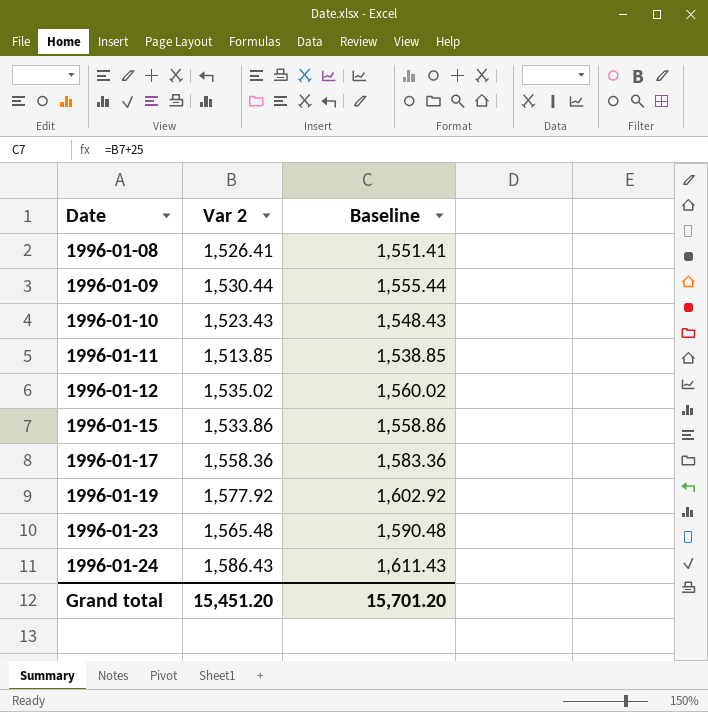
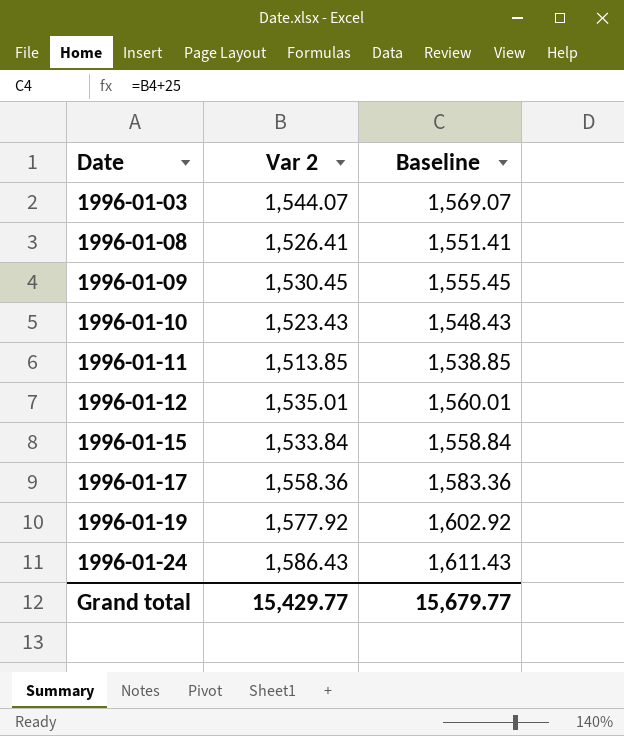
row 1996-01-23: 1,565.48 | 1,590.48 -> none
row 1996-01-03: none -> 1,544.07 | 1,569.07
1996-01-09 | Var 2: 1,530.44 -> 1,530.45
1996-01-09 | Baseline: 1,555.44 -> 1,555.45
1996-01-12 | Var 2: 1,535.02 -> 1,535.01
1996-01-12 | Baseline: 1,560.02 -> 1,560.01
1996-01-15 | Var 2: 1,533.86 -> 1,533.84
1996-01-15 | Baseline: 1,558.86 -> 1,558.84
Grand total | Var 2: 15,451.20 -> 15,429.77
Grand total | Baseline: 15,701.20 -> 15,679.77

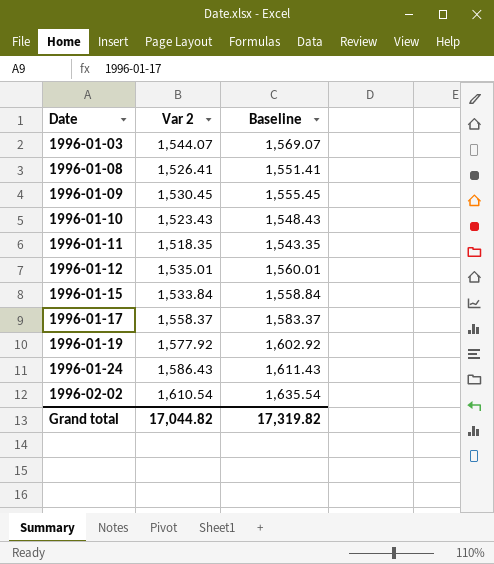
1996-01-11 | Var 2: 1,513.85 -> 1,518.35
1996-01-11 | Baseline: 1,538.85 -> 1,543.35
1996-01-17 | Var 2: 1,558.36 -> 1,558.37
1996-01-17 | Baseline: 1,583.36 -> 1,583.37
row 1996-02-02: none -> 1,610.54 | 1,635.54
Grand total | Var 2: 15,429.77 -> 17,044.82
Grand total | Baseline: 15,679.77 -> 17,319.82

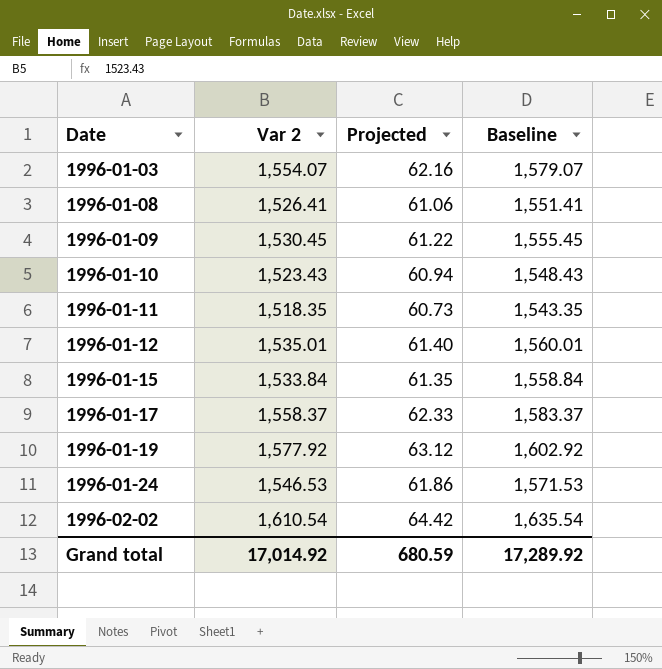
column Projected | formula: none -> [Var 2] * 0.04
1996-01-03 | Var 2: 1,544.07 -> 1,554.07
1996-01-03 | Baseline: 1,569.07 -> 1,579.07
1996-01-24 | Var 2: 1,586.43 -> 1,546.53
1996-01-24 | Baseline: 1,611.43 -> 1,571.53
Grand total | Var 2: 17,044.82 -> 17,014.92
Grand total | Baseline: 17,319.82 -> 17,289.92

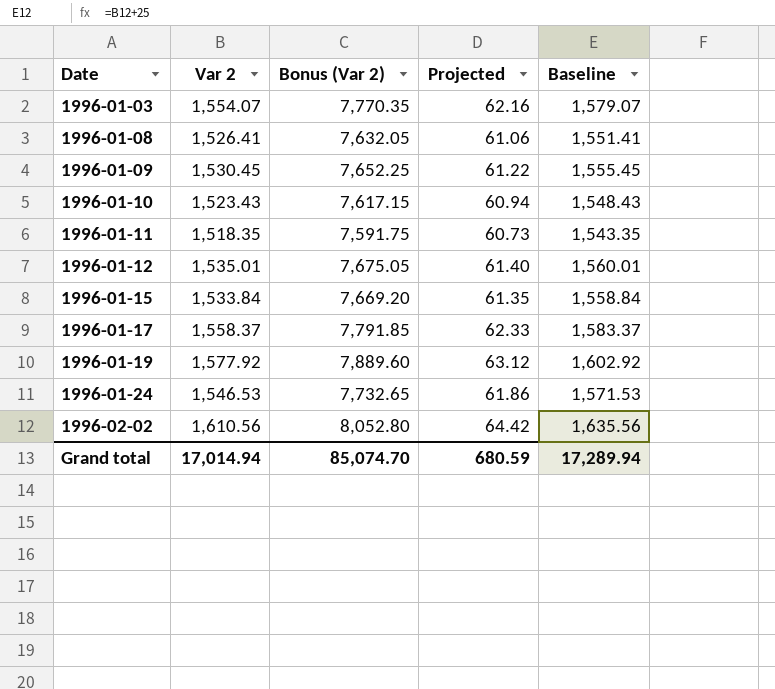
column Bonus (Var 2) | formula: none -> [Var 2] * 5
1996-02-02 | Var 2: 1,610.54 -> 1,610.56
1996-02-02 | Baseline: 1,635.54 -> 1,635.56
Grand total | Var 2: 17,014.92 -> 17,014.94
Grand total | Baseline: 17,289.92 -> 17,289.94

